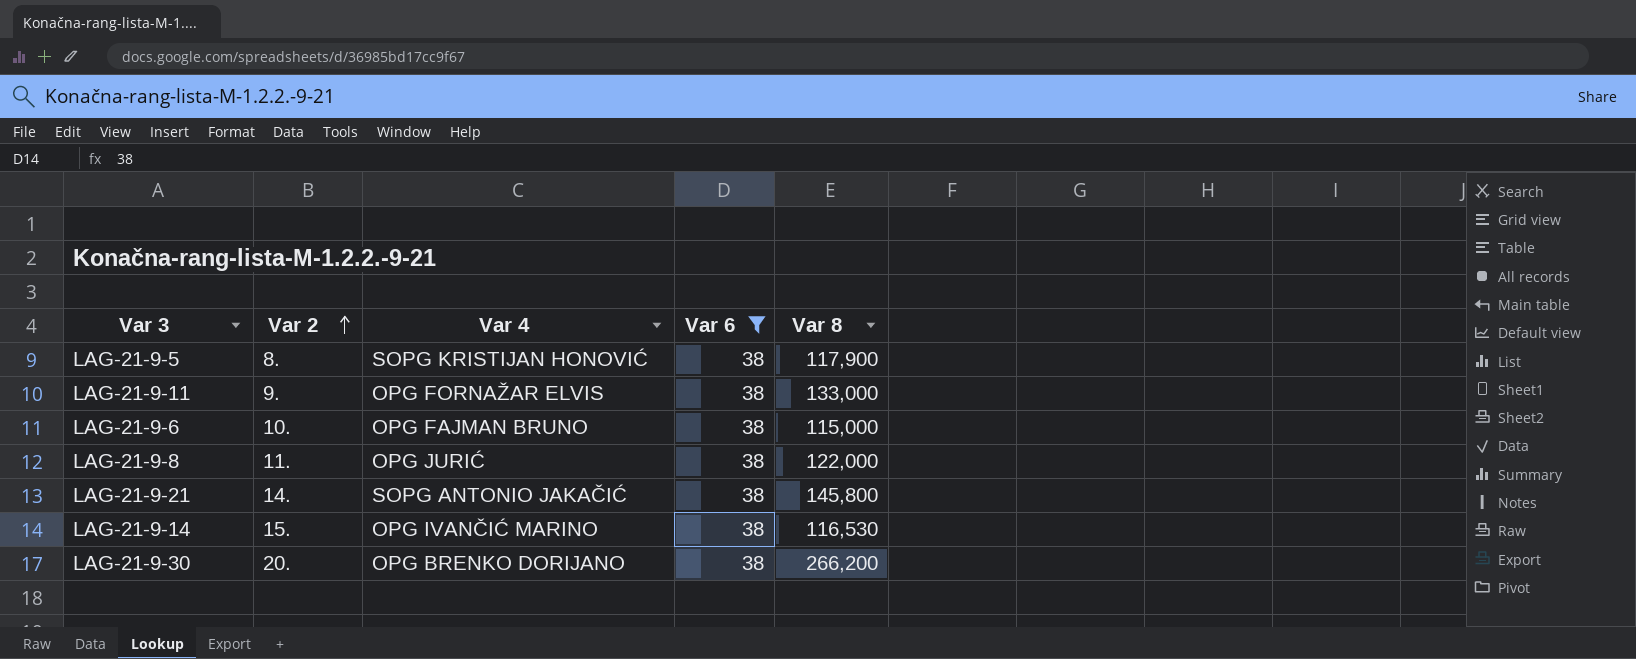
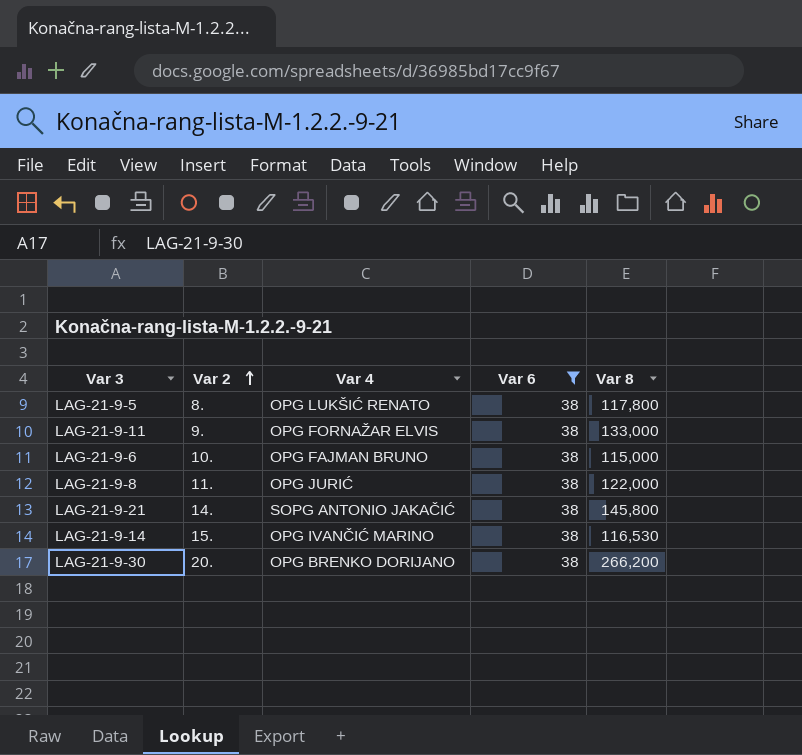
LAG-21-9-5 | Var 4: SOPG KRISTIJAN HONOVIĆ -> OPG LUKŠIĆ RENATO
LAG-21-9-5 | Var 8: 117,900 -> 117,800

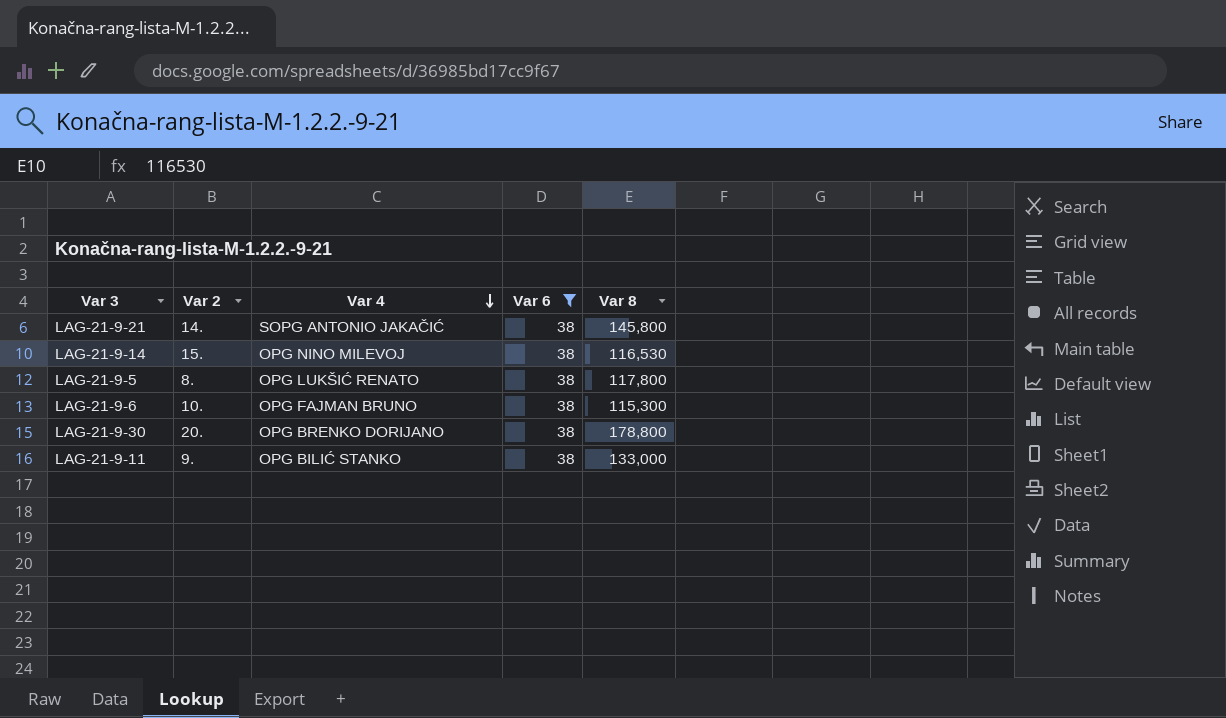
row order: Var 2 ascending -> Var 4 descending
row LAG-21-9-8: 11. | OPG JURIĆ | 38 | 122,000 -> none
LAG-21-9-14 | Var 4: OPG IVANČIĆ MARINO -> OPG NINO MILEVOJ
LAG-21-9-6 | Var 8: 115,000 -> 115,300
LAG-21-9-30 | Var 8: 266,200 -> 178,800
LAG-21-9-11 | Var 4: OPG FORNAŽAR ELVIS -> OPG BILIĆ STANKO

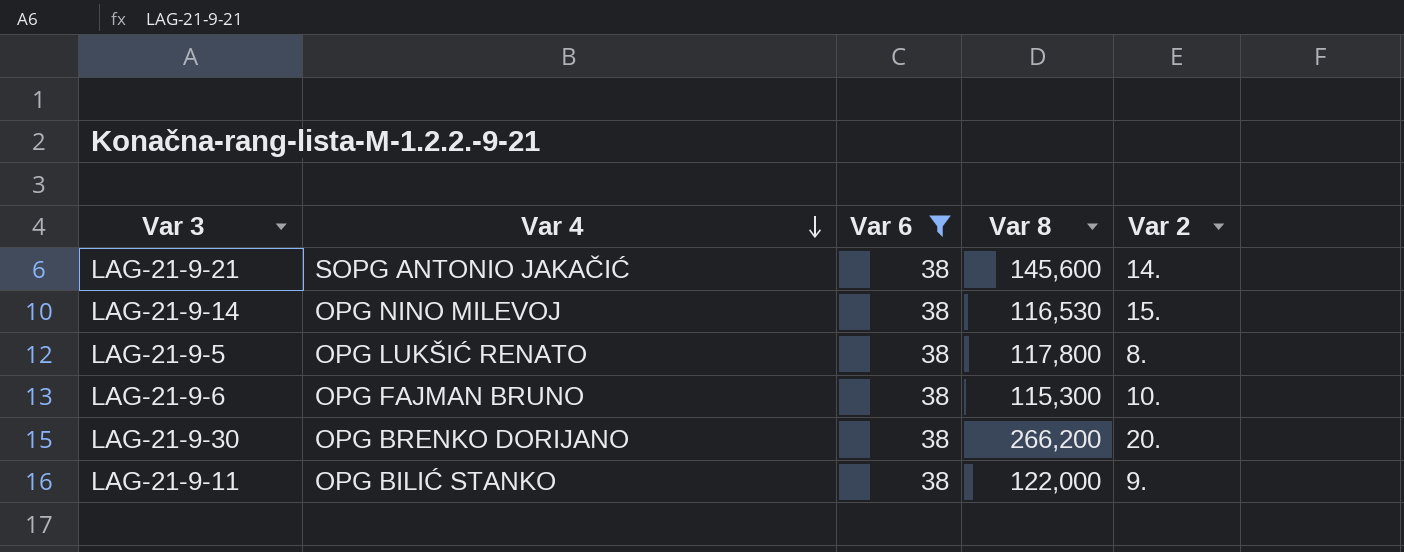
column Var 2 | position: 2 -> 5
LAG-21-9-21 | Var 8: 145,800 -> 145,600
LAG-21-9-30 | Var 8: 178,800 -> 266,200
LAG-21-9-11 | Var 8: 133,000 -> 122,000

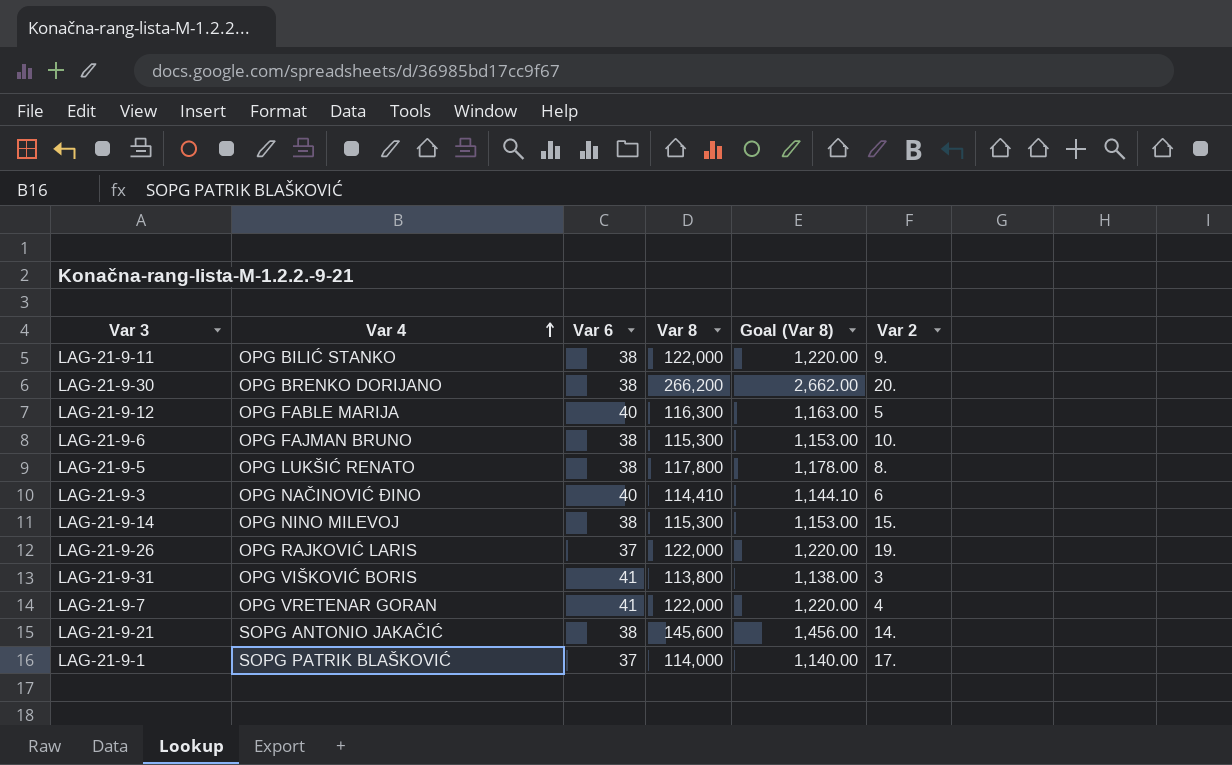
filter: Var 6 = 38 -> none
row order: Var 4 descending -> Var 4 ascending
column Goal (Var 8) | formula: none -> [Var 8] * 0.01
LAG-21-9-14 | Var 8: 116,530 -> 115,300

